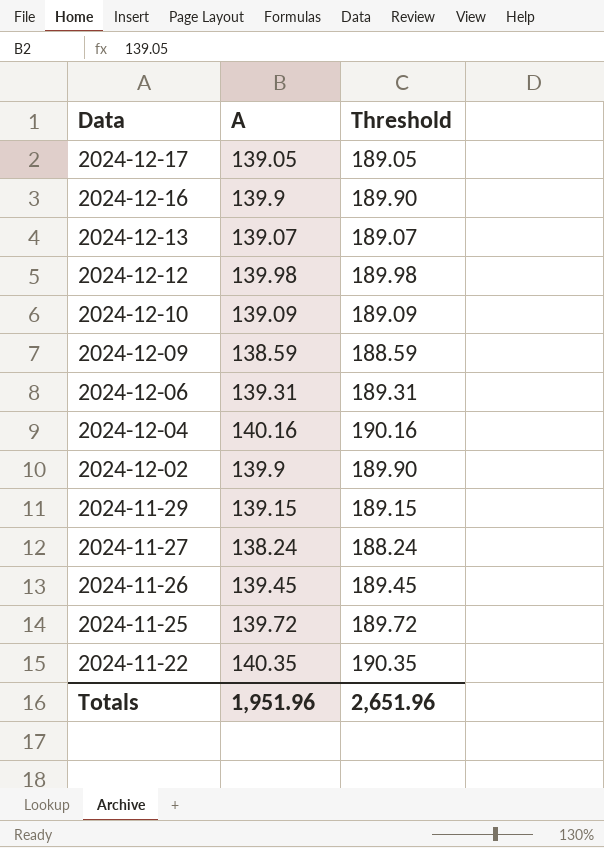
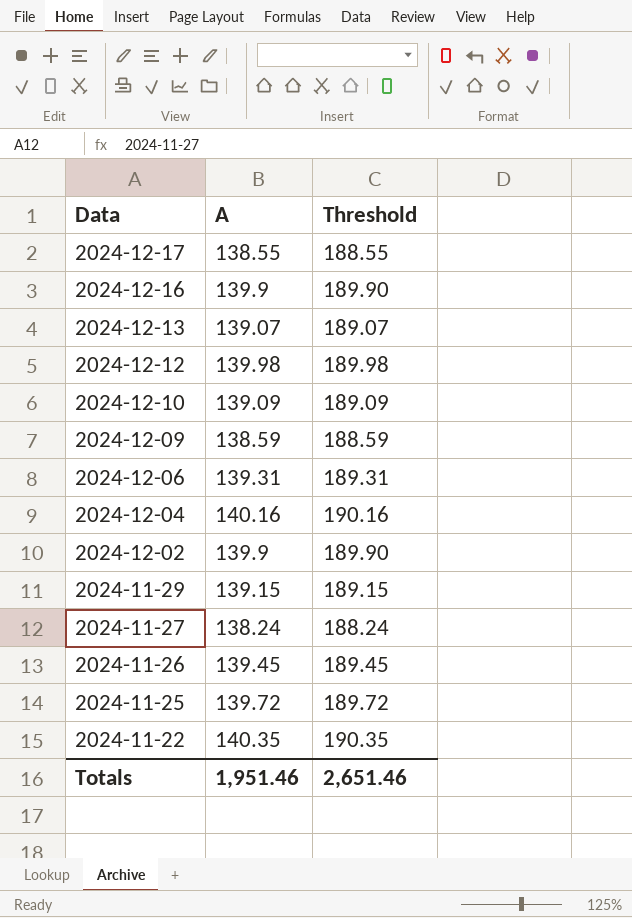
2024-12-17 | A: 139.05 -> 138.55
2024-12-17 | Threshold: 189.05 -> 188.55
Totals | A: 1,951.96 -> 1,951.46
Totals | Threshold: 2,651.96 -> 2,651.46

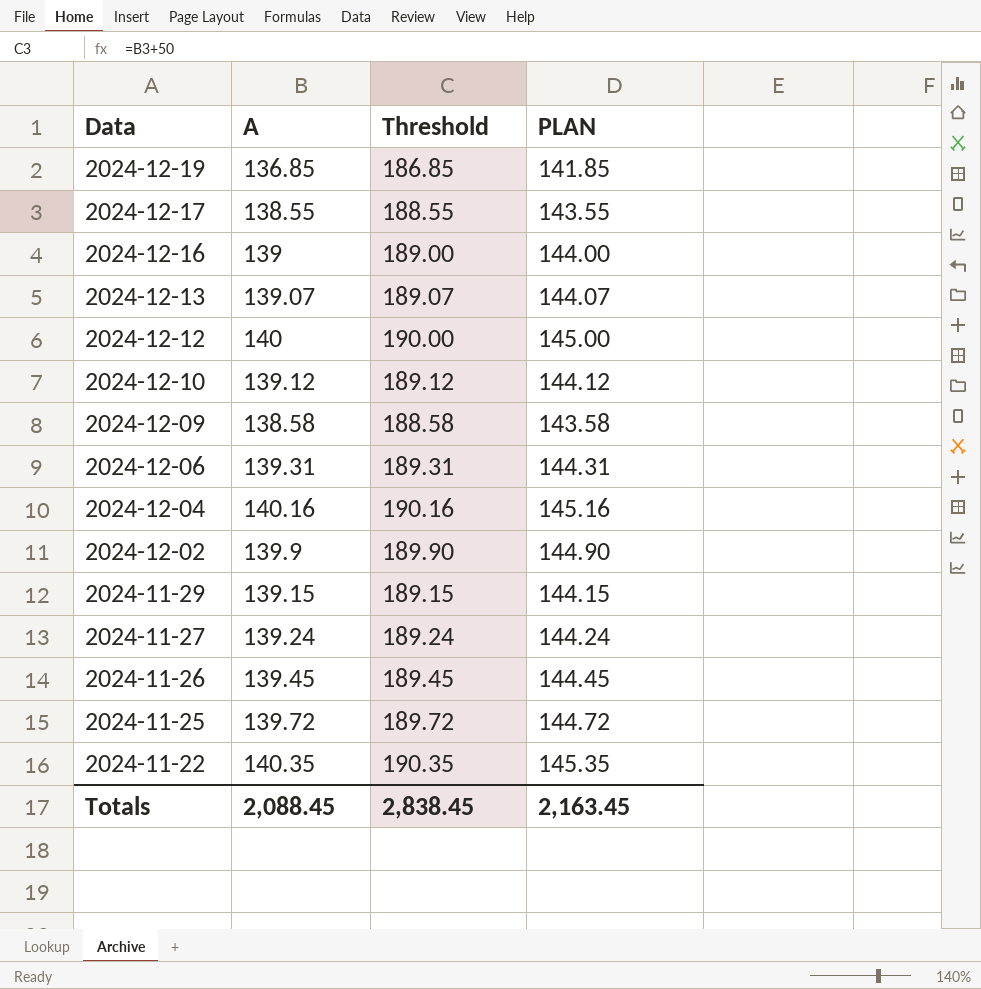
column PLAN | formula: none -> [A] + 5
row 2024-12-19: none -> 136.85 | 186.85 | 141.85
2024-12-16 | A: 139.9 -> 139
2024-12-16 | Threshold: 189.90 -> 189.00
2024-12-12 | A: 139.98 -> 140
2024-12-12 | Threshold: 189.98 -> 190.00
2024-12-10 | A: 139.09 -> 139.12
2024-12-10 | Threshold: 189.09 -> 189.12
2024-12-09 | A: 138.59 -> 138.58
2024-12-09 | Threshold: 188.59 -> 188.58
2024-11-27 | A: 138.24 -> 139.24
2024-11-27 | Threshold: 188.24 -> 189.24
Totals | A: 1,951.46 -> 2,088.45
Totals | Threshold: 2,651.46 -> 2,838.45

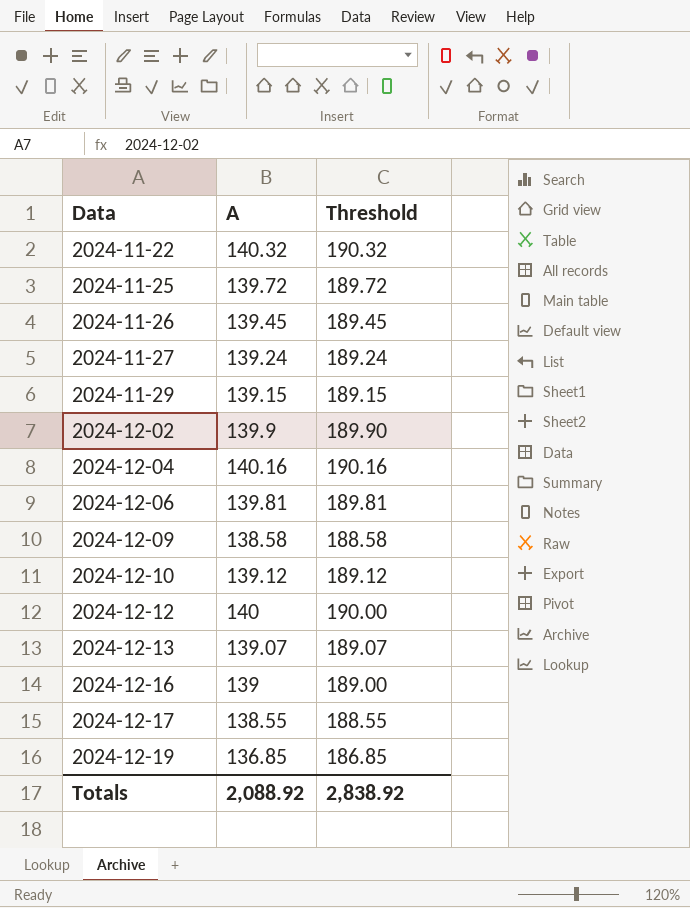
row order: Data descending -> Data ascending
column PLAN | formula: [A] + 5 -> none
2024-11-22 | A: 140.35 -> 140.32
2024-11-22 | Threshold: 190.35 -> 190.32
2024-12-06 | A: 139.31 -> 139.81
2024-12-06 | Threshold: 189.31 -> 189.81
Totals | A: 2,088.45 -> 2,088.92
Totals | Threshold: 2,838.45 -> 2,838.92

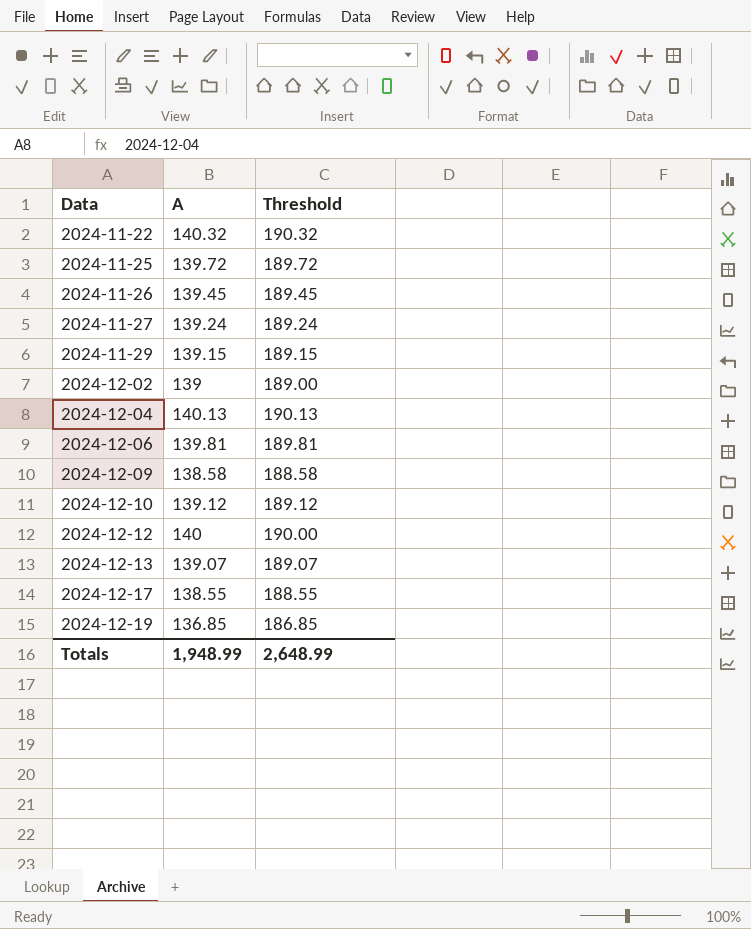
row 2024-12-16: 139 | 189.00 -> none
2024-12-02 | A: 139.9 -> 139
2024-12-02 | Threshold: 189.90 -> 189.00
2024-12-04 | A: 140.16 -> 140.13
2024-12-04 | Threshold: 190.16 -> 190.13
Totals | A: 2,088.92 -> 1,948.99
Totals | Threshold: 2,838.92 -> 2,648.99

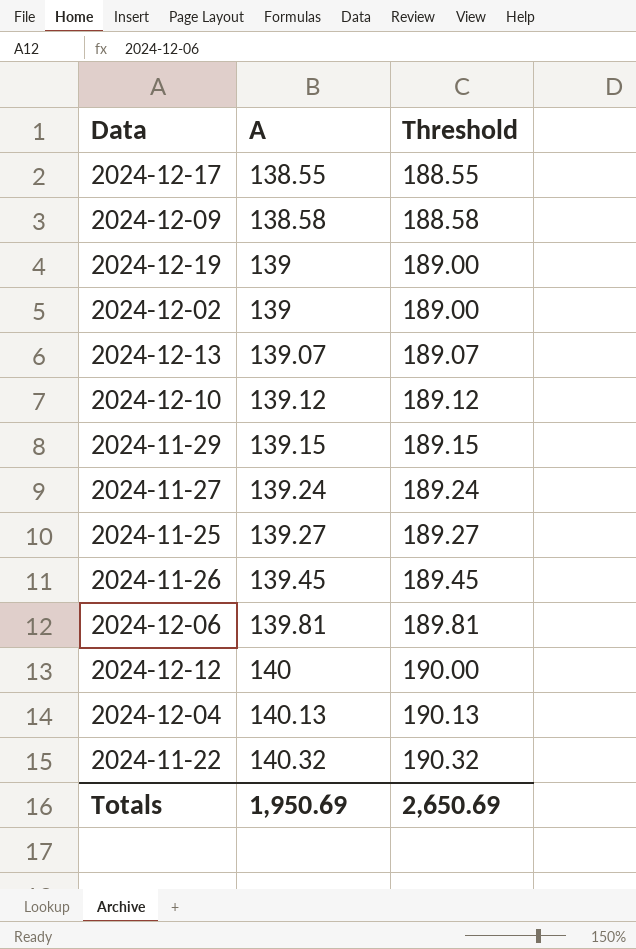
row order: Data ascending -> A ascending
2024-12-19 | A: 136.85 -> 139
2024-12-19 | Threshold: 186.85 -> 189.00
2024-11-25 | A: 139.72 -> 139.27
2024-11-25 | Threshold: 189.72 -> 189.27
Totals | A: 1,948.99 -> 1,950.69
Totals | Threshold: 2,648.99 -> 2,650.69

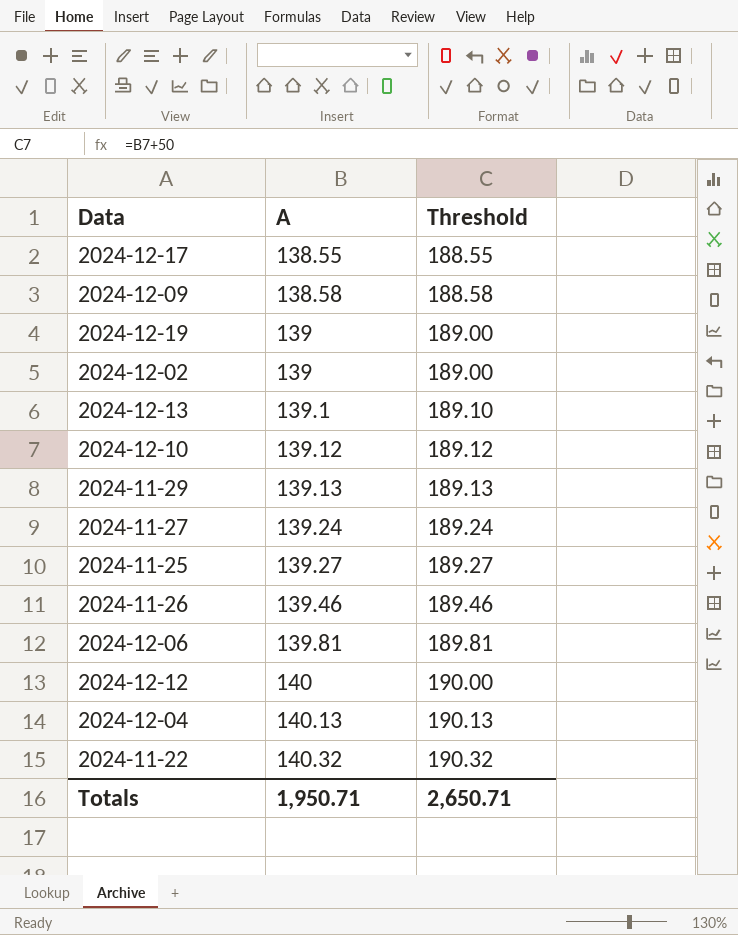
2024-12-13 | A: 139.07 -> 139.1
2024-12-13 | Threshold: 189.07 -> 189.10
2024-11-29 | A: 139.15 -> 139.13
2024-11-29 | Threshold: 189.15 -> 189.13
2024-11-26 | A: 139.45 -> 139.46
2024-11-26 | Threshold: 189.45 -> 189.46
Totals | A: 1,950.69 -> 1,950.71
Totals | Threshold: 2,650.69 -> 2,650.71

